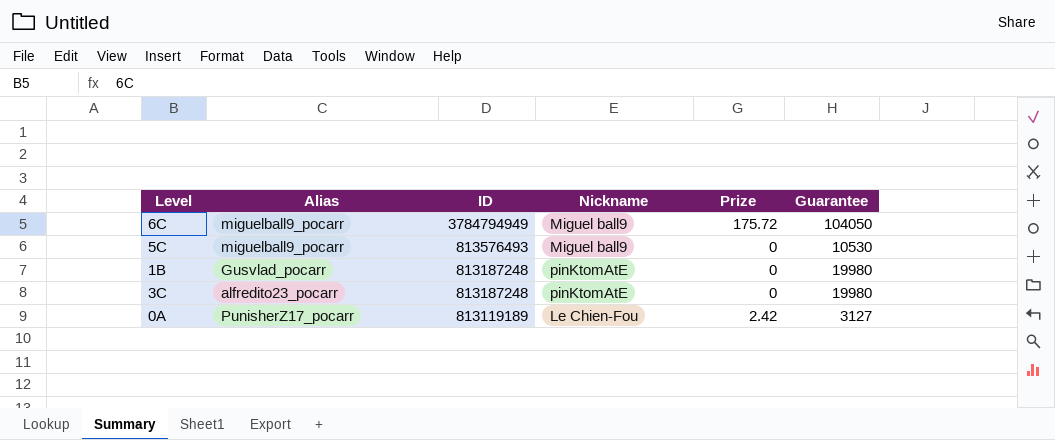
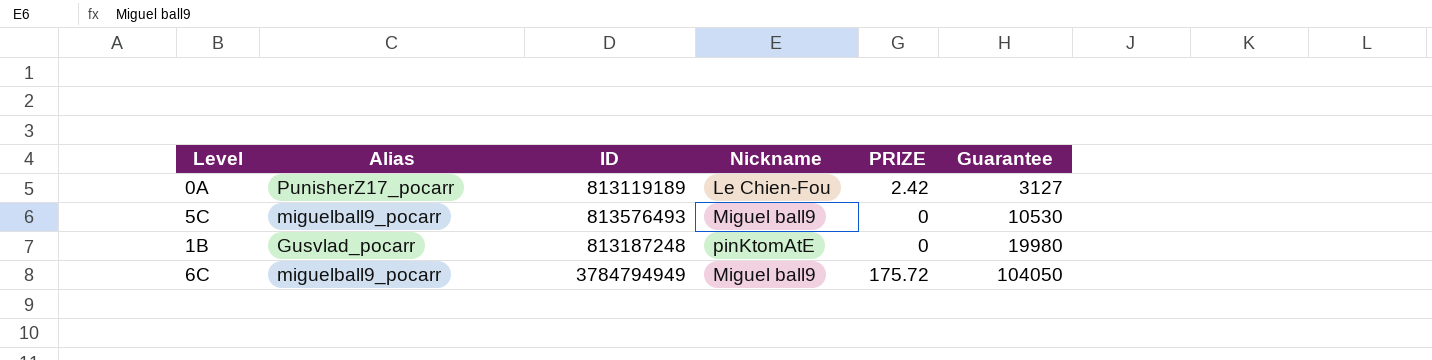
row order: ID descending -> Guarantee ascending
column name: Prize -> PRIZE
row 3C: alfredito23_pocarr | 813187248 | pinKtomAtE | 0 | 19980 -> none

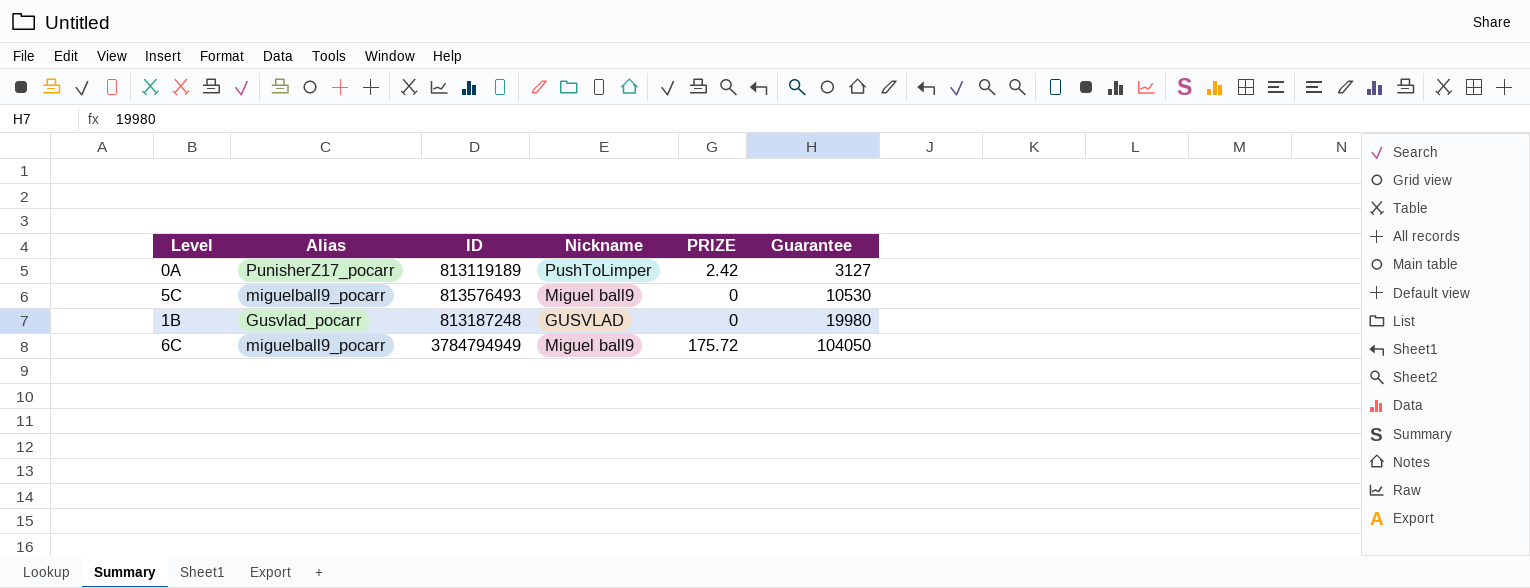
0A | Nickname: Le Chien-Fou -> PushToLimper
1B | Nickname: pinKtomAtE -> GUSVLAD

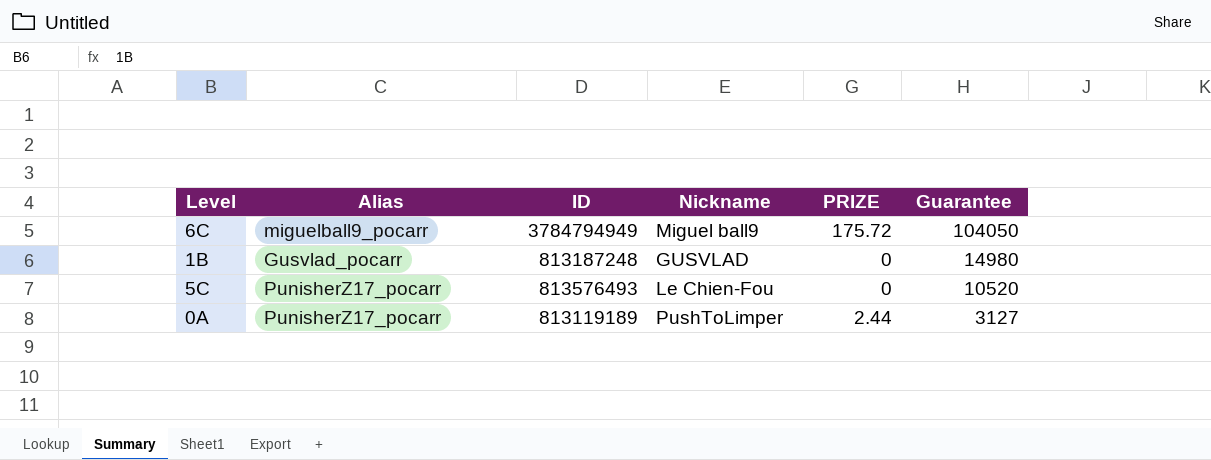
row order: Guarantee ascending -> Guarantee descending
1B | Guarantee: 19980 -> 14980
5C | Alias: miguelball9_pocarr -> PunisherZ17_pocarr
5C | Nickname: Miguel ball9 -> Le Chien-Fou
5C | Guarantee: 10530 -> 10520
0A | PRIZE: 2.42 -> 2.44

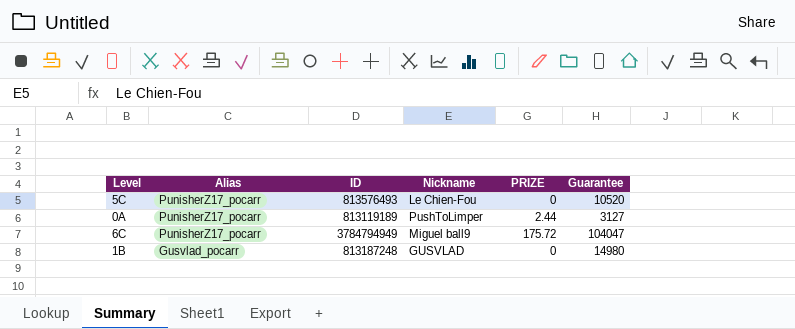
row order: Guarantee descending -> Alias descending
6C | Alias: miguelball9_pocarr -> PunisherZ17_pocarr
6C | Guarantee: 104050 -> 104047

